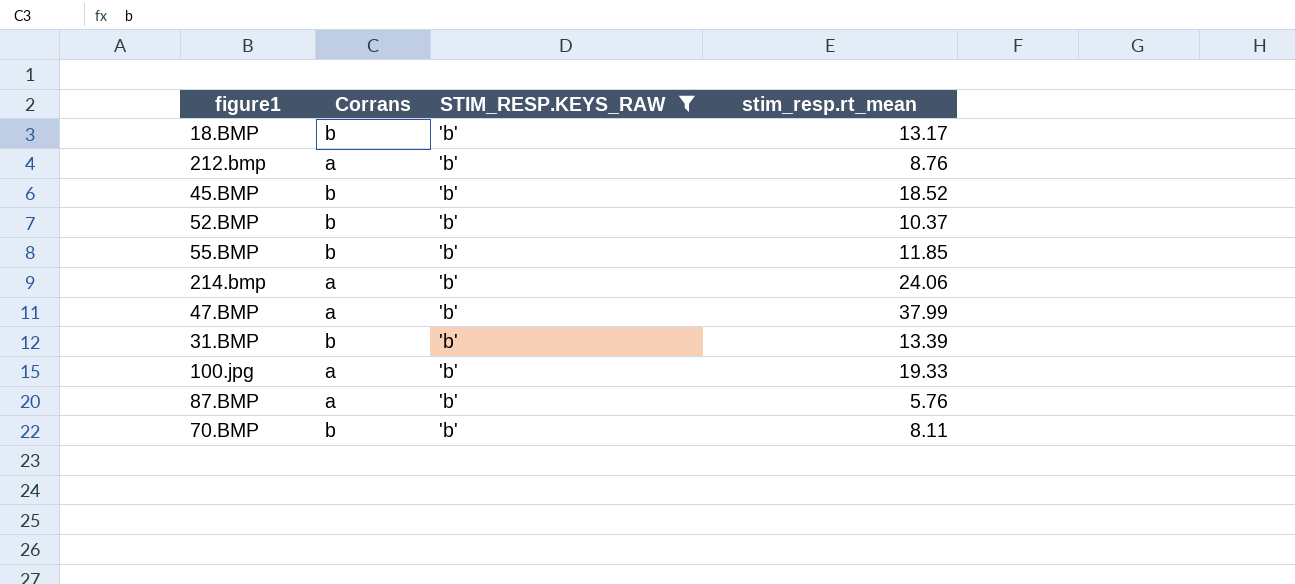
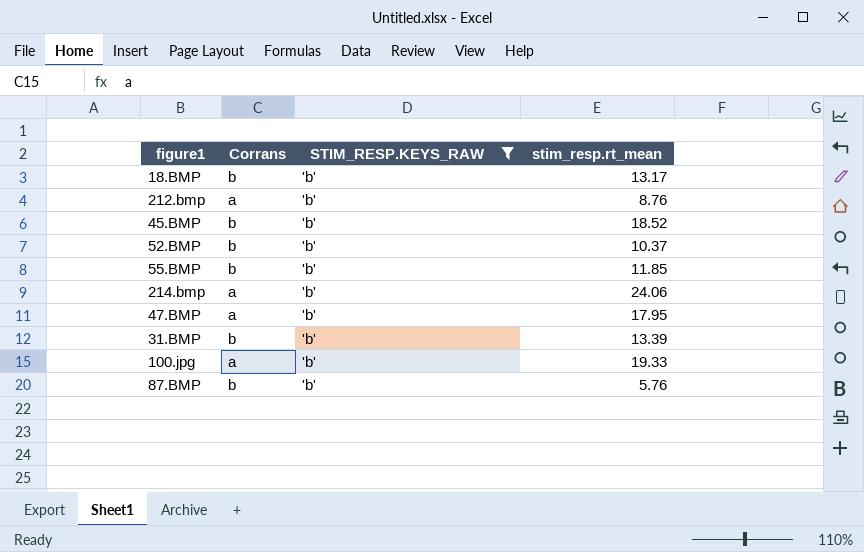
row 70.BMP: b | 'b' | 8.11 -> none
47.BMP | stim_resp.rt_mean: 37.99 -> 17.95
87.BMP | Corrans: a -> b

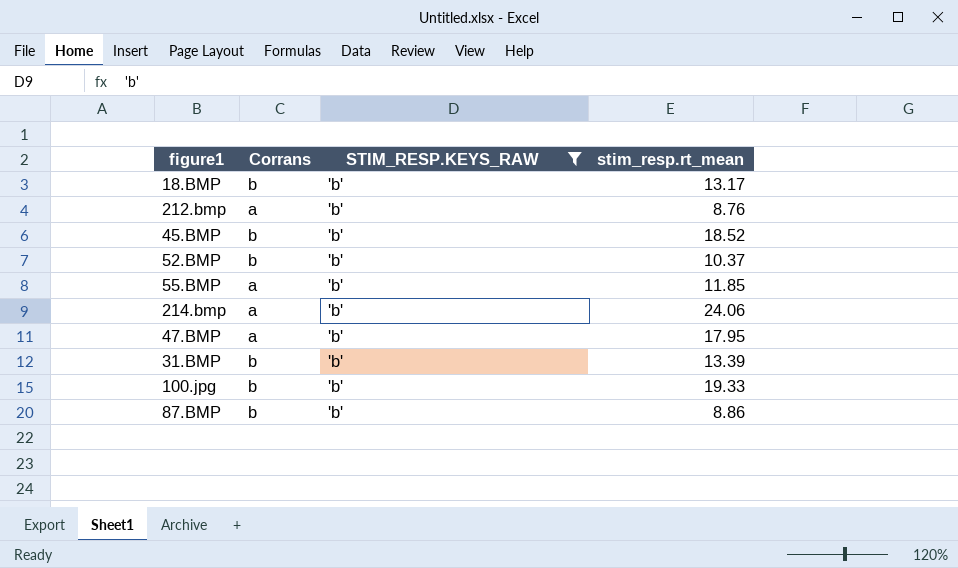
55.BMP | Corrans: b -> a
100.jpg | Corrans: a -> b
87.BMP | stim_resp.rt_mean: 5.76 -> 8.86

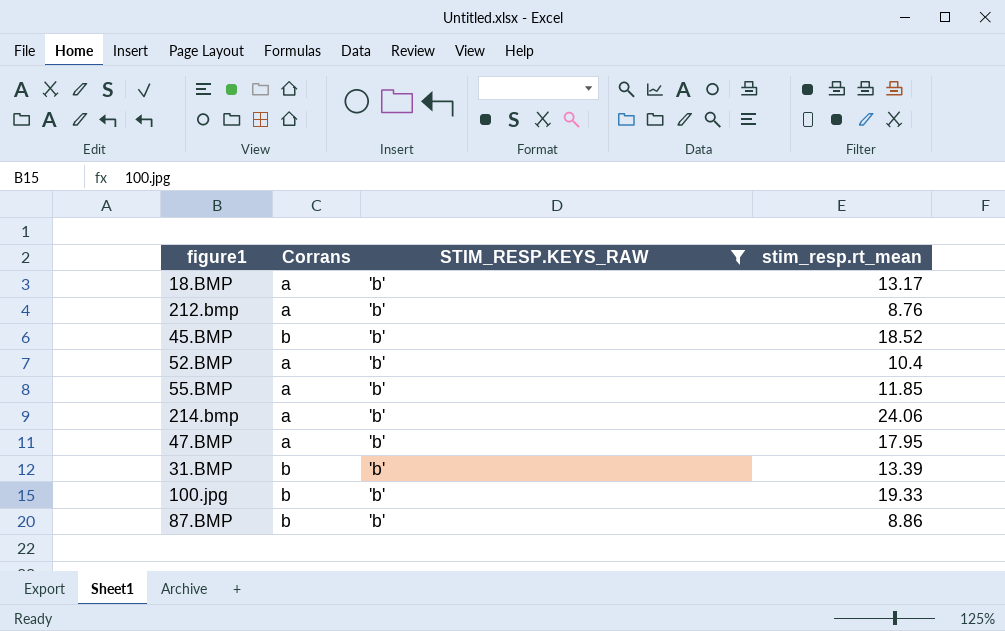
18.BMP | Corrans: b -> a
52.BMP | Corrans: b -> a
52.BMP | stim_resp.rt_mean: 10.37 -> 10.4

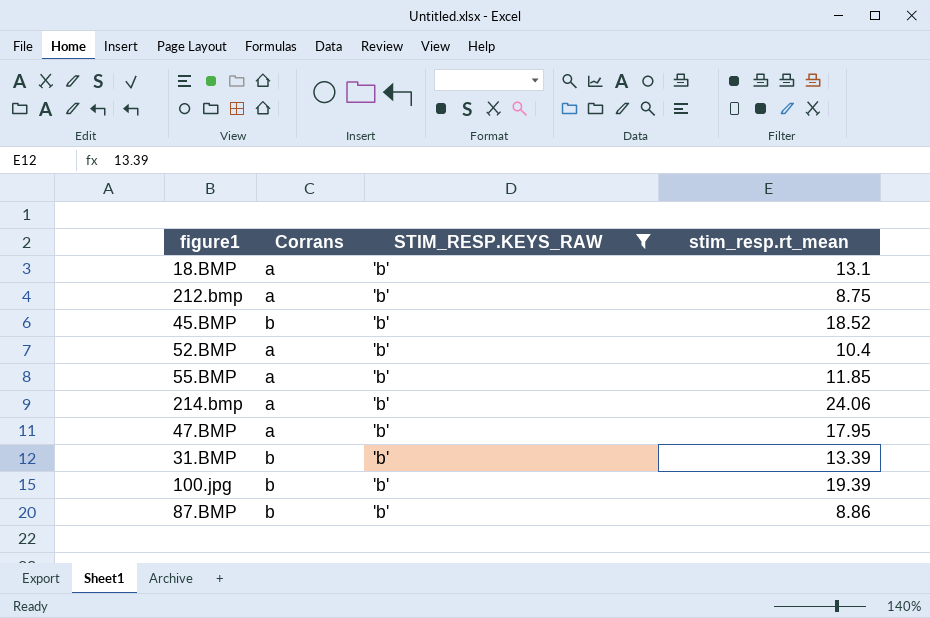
18.BMP | stim_resp.rt_mean: 13.17 -> 13.1
212.bmp | stim_resp.rt_mean: 8.76 -> 8.75
100.jpg | stim_resp.rt_mean: 19.33 -> 19.39

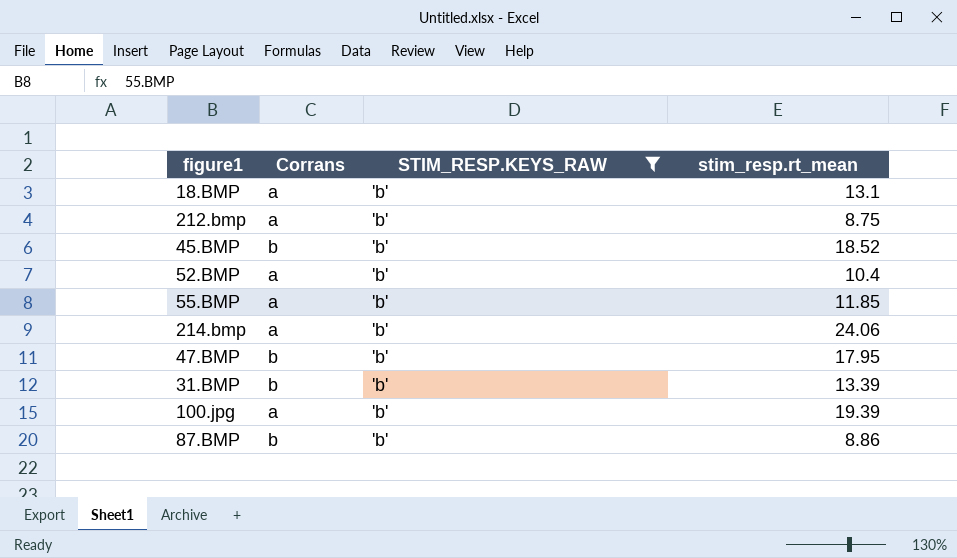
47.BMP | Corrans: a -> b
100.jpg | Corrans: b -> a

